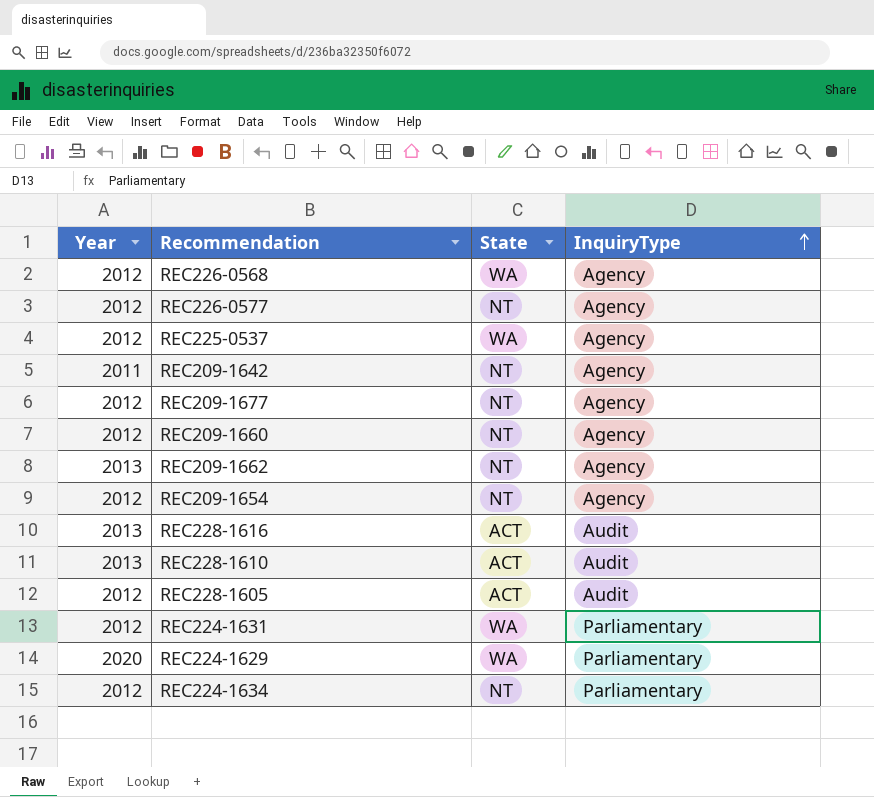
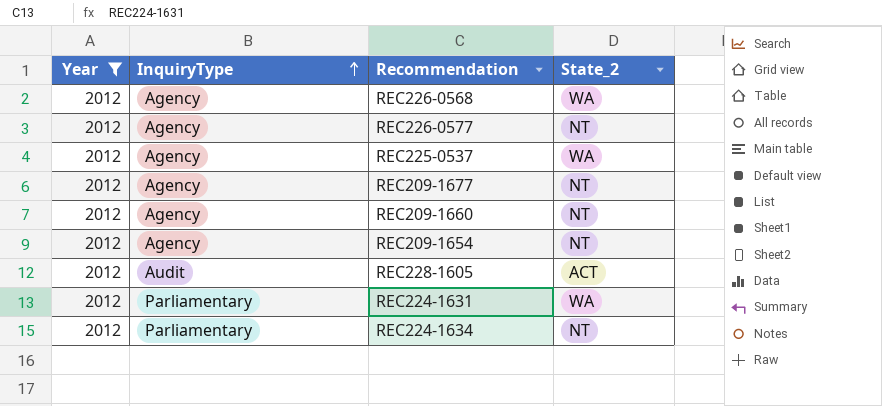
filter: none -> Year = 2012
column InquiryType | position: 4 -> 2
column name: State -> State_2

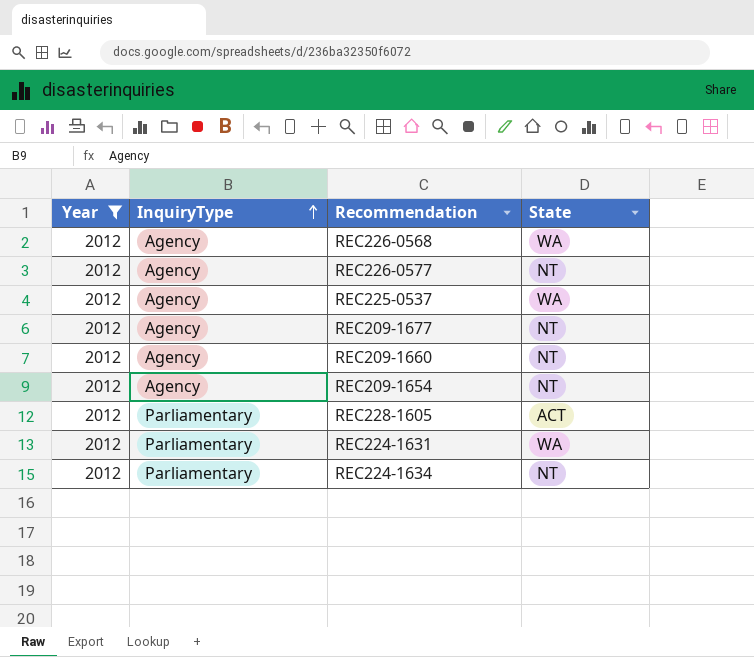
column name: State_2 -> State
REC228-1605 | InquiryType: Audit -> Parliamentary

